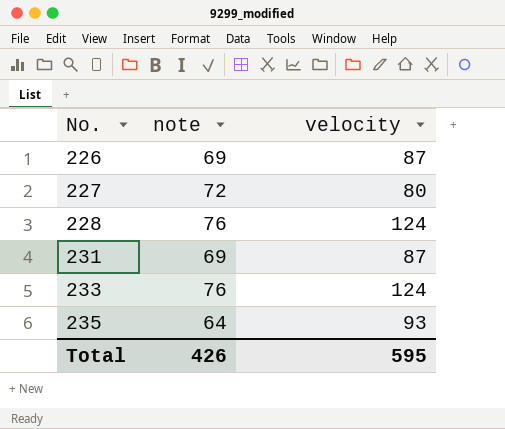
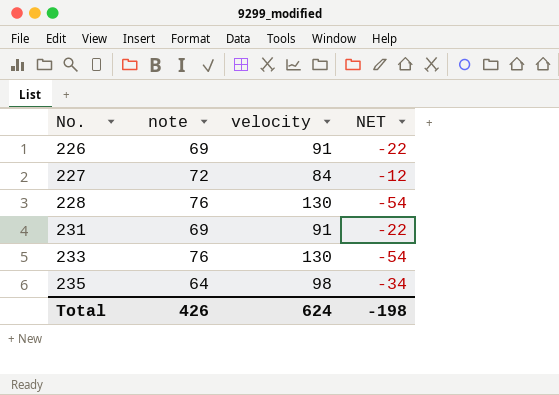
column NET | formula: none -> [note] - [velocity]
226 | velocity: 87 -> 91
227 | velocity: 80 -> 84
228 | velocity: 124 -> 130
231 | velocity: 87 -> 91
233 | velocity: 124 -> 130
235 | velocity: 93 -> 98
Total | velocity: 595 -> 624

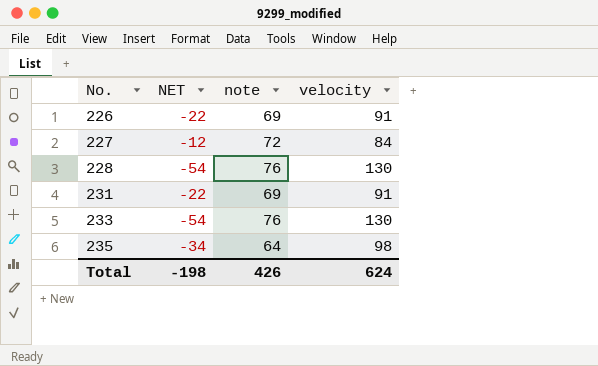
column NET | position: 4 -> 2

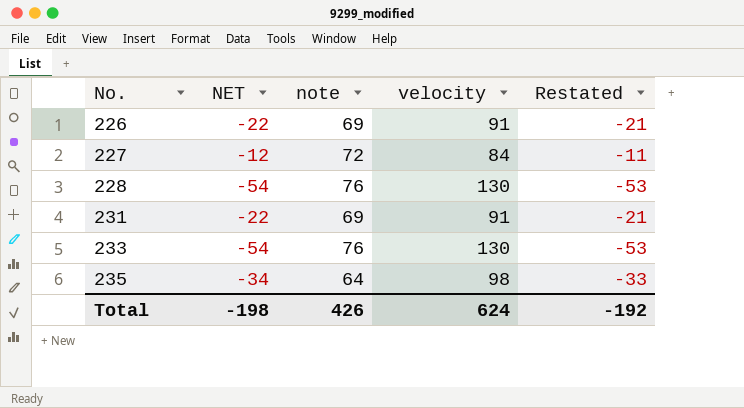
column Restated | formula: none -> [NET] + 1

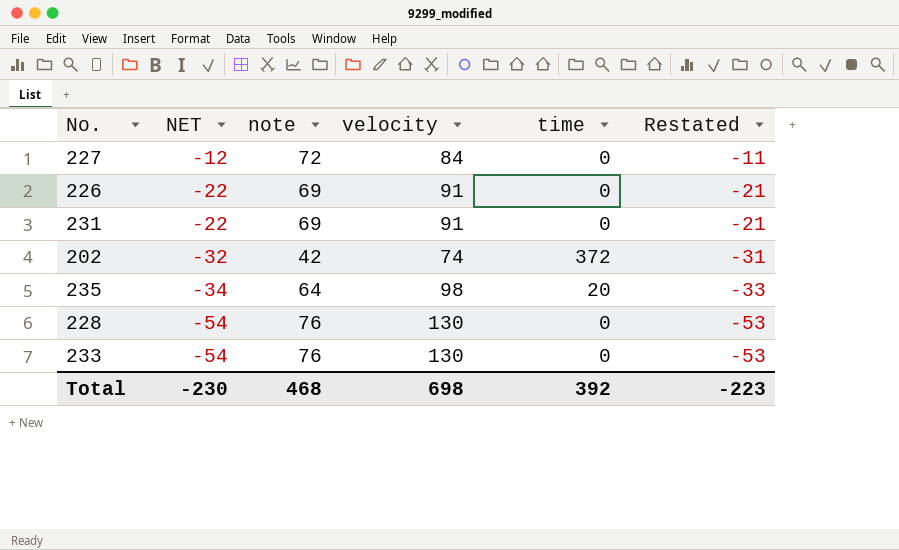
row order: No. ascending -> NET descending
column time | position: none -> 5
row 202: none -> -32 | 42 | 74 | 372 | -31
Total | NET: -198 -> -230
Total | note: 426 -> 468
Total | velocity: 624 -> 698
Total | Restated: -192 -> -223

